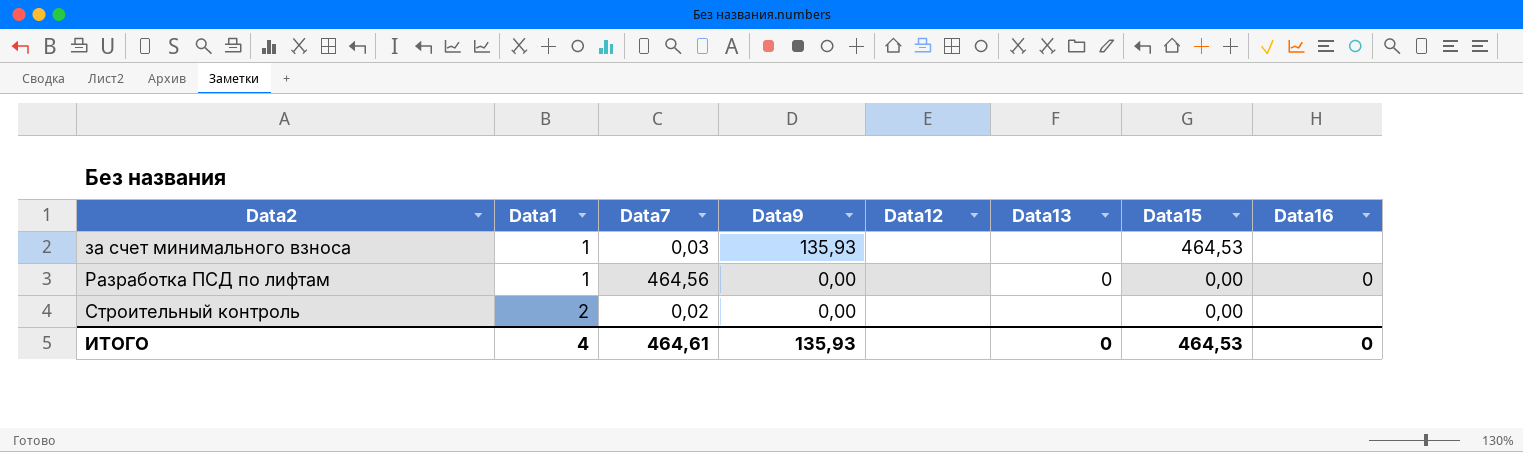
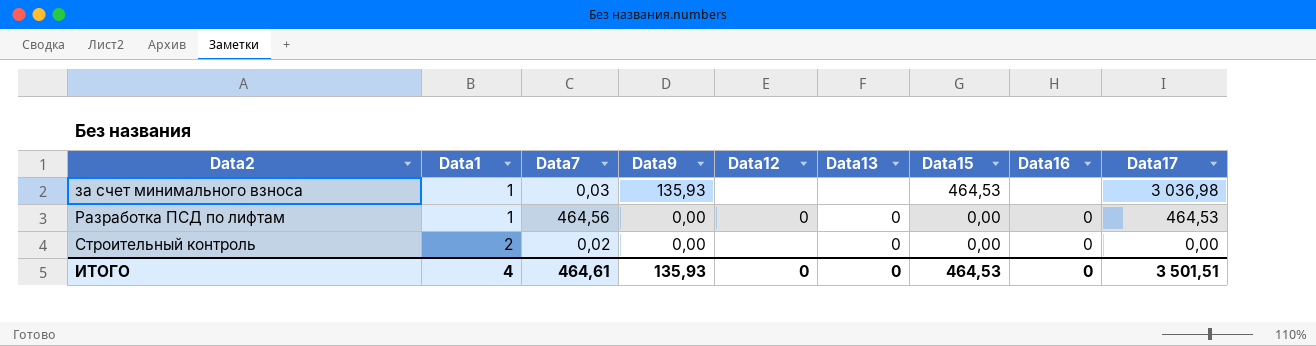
column Data17 | position: none -> 9
Разработка ПСД по лифтам | Data12: none -> 0
Строительный контроль | Data13: none -> 0
Строительный контроль | Data16: none -> 0
ИТОГО | Data12: none -> 0

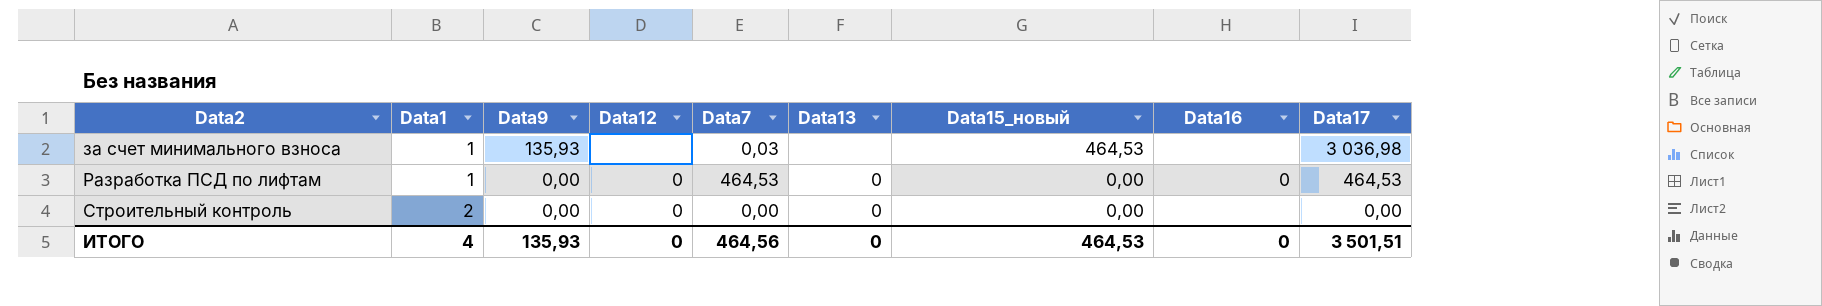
column Data7 | position: 3 -> 5
column name: Data15 -> Data15_новый
Разработка ПСД по лифтам | Data7: 464,56 -> 464,53
Строительный контроль | Data12: none -> 0
Строительный контроль | Data7: 0,02 -> 0,00
Строительный контроль | Data16: 0 -> none
ИТОГО | Data7: 464,61 -> 464,56

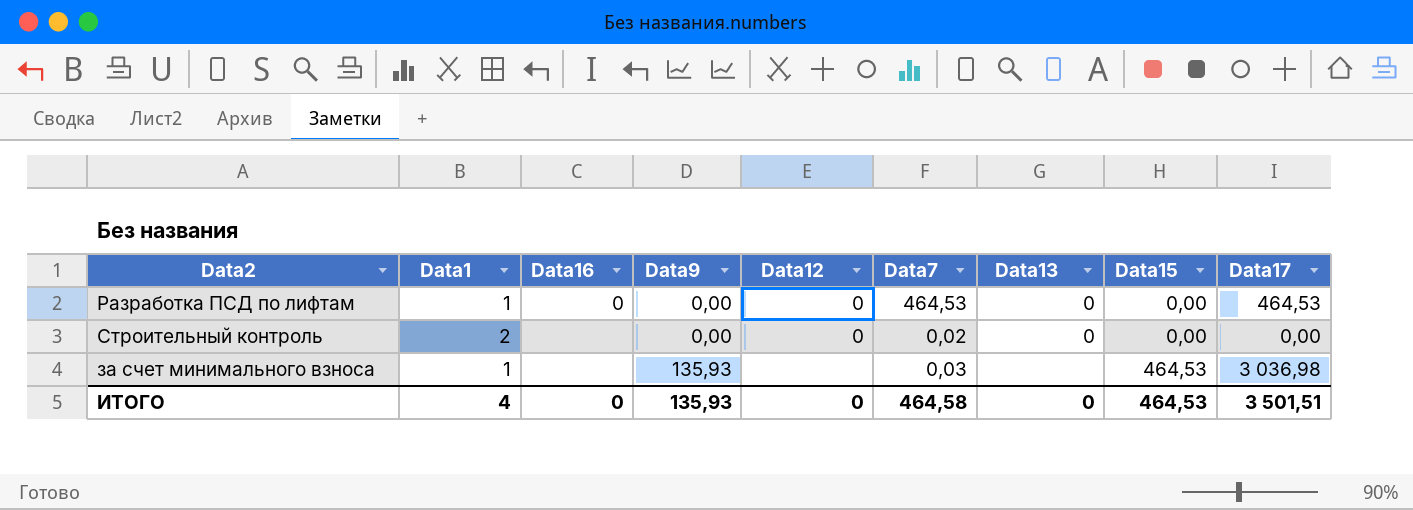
row order: Data2 ascending -> Data9 ascending
column Data16 | position: 8 -> 3
column name: Data15_новый -> Data15
Строительный контроль | Data7: 0,00 -> 0,02
ИТОГО | Data7: 464,56 -> 464,58

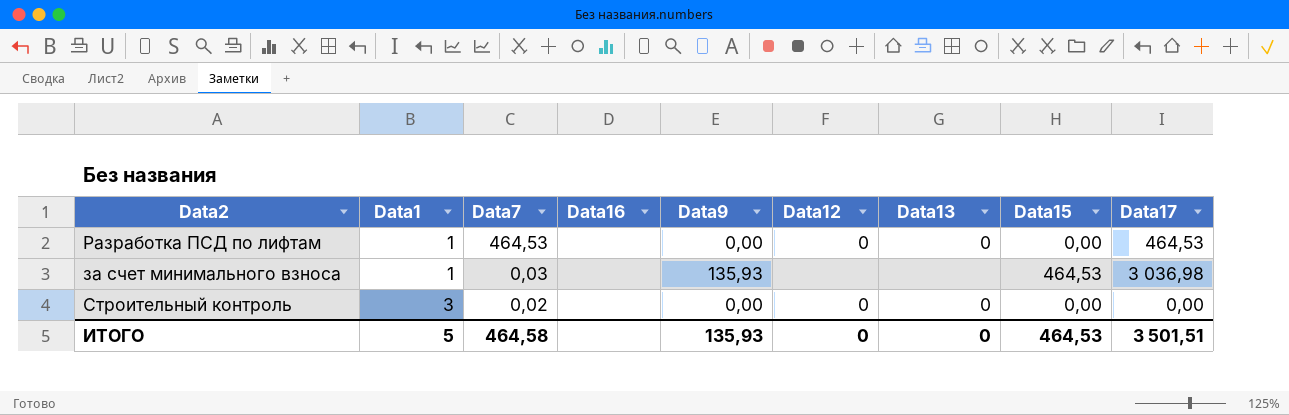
row order: Data9 ascending -> Data1 ascending
column Data7 | position: 6 -> 3
Разработка ПСД по лифтам | Data16: 0 -> none
Строительный контроль | Data1: 2 -> 3
ИТОГО | Data1: 4 -> 5
ИТОГО | Data16: 0 -> none

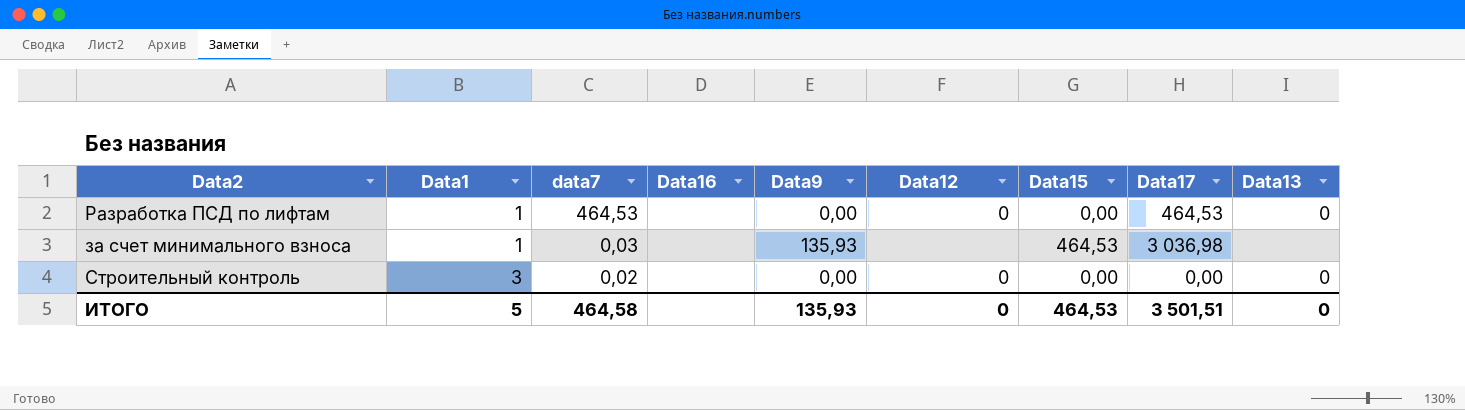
column name: Data7 -> data7
column Data13 | position: 7 -> 9

